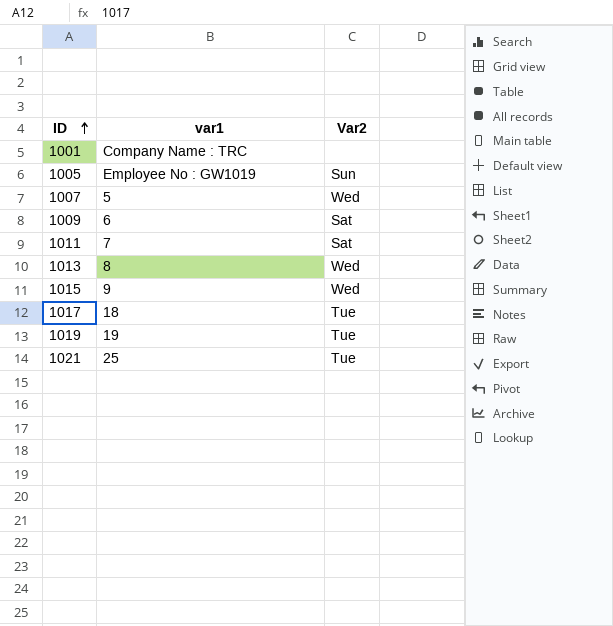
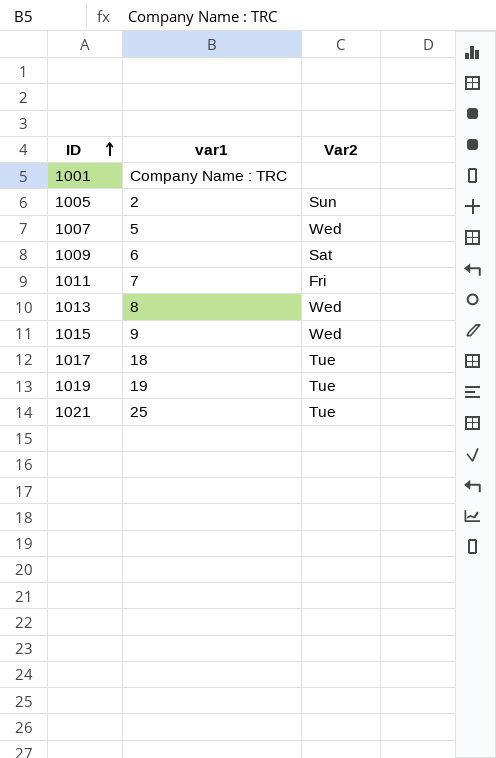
1005 | var1: Employee No : GW1019 -> 2
1011 | Var2: Sat -> Fri

